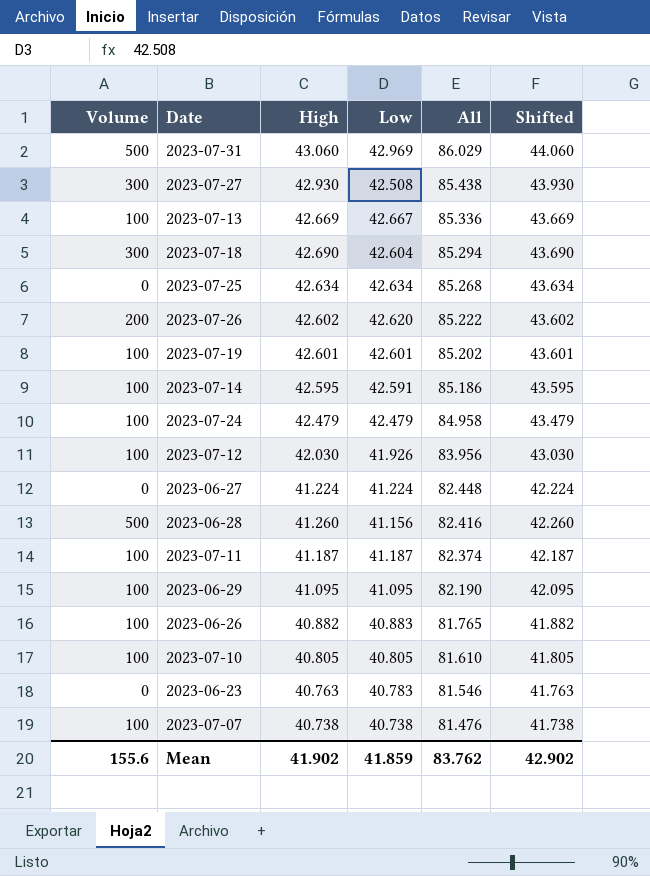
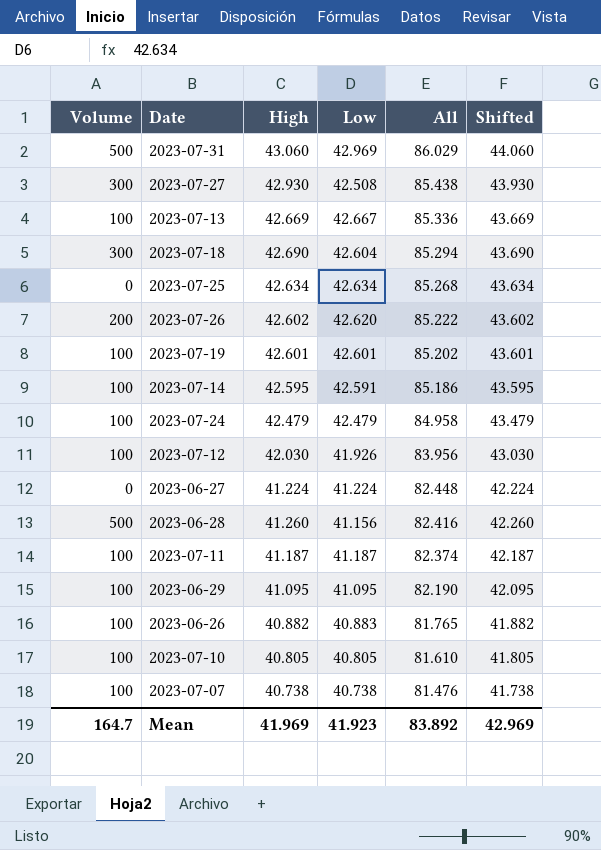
row 2023-06-23: 0 | 40.763 | 40.783 | 81.546 | 41.763 -> none
Mean | Volume: 155.6 -> 164.7
Mean | High: 41.902 -> 41.969
Mean | Low: 41.859 -> 41.923
Mean | All: 83.762 -> 83.892
Mean | Shifted: 42.902 -> 42.969

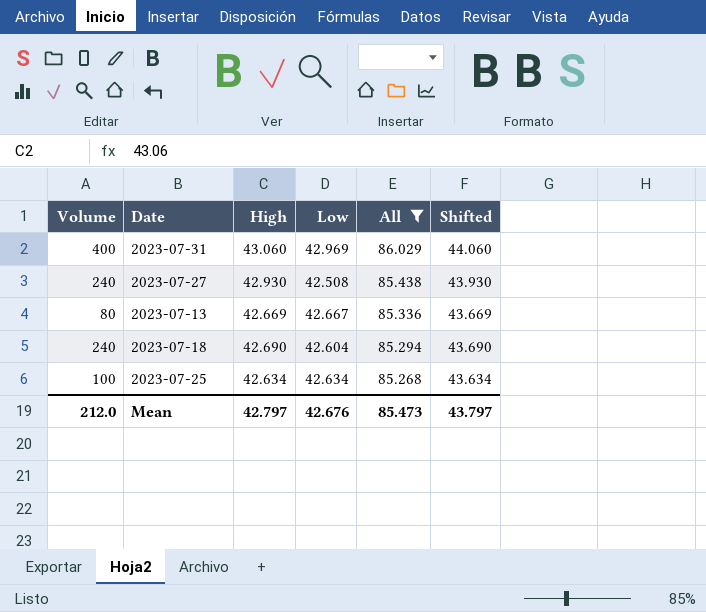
filter: none -> All >= 85.268
2023-07-31 | Volume: 500 -> 400
2023-07-27 | Volume: 300 -> 240
2023-07-13 | Volume: 100 -> 80
2023-07-18 | Volume: 300 -> 240
2023-07-25 | Volume: 0 -> 100
Mean | Volume: 164.7 -> 212.0
Mean | High: 41.969 -> 42.797
Mean | Low: 41.923 -> 42.676
Mean | All: 83.892 -> 85.473
Mean | Shifted: 42.969 -> 43.797

